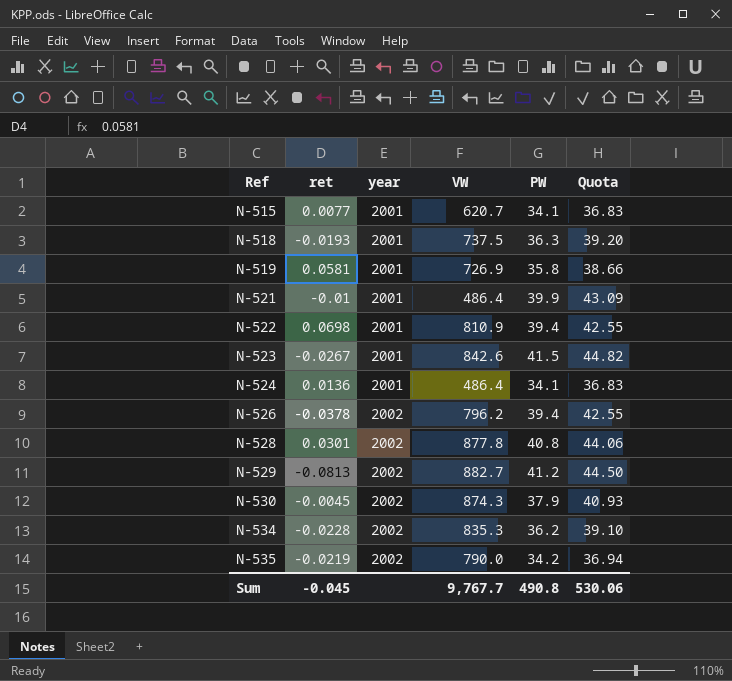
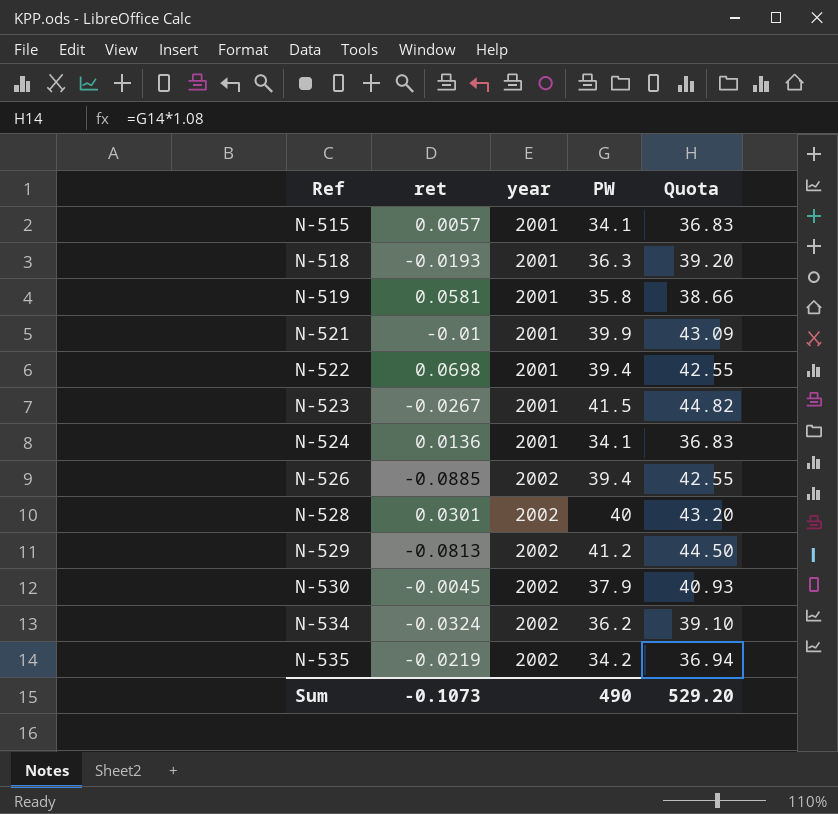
column VW | position: 4 -> none
N-515 | ret: 0.0077 -> 0.0057
N-526 | ret: -0.0378 -> -0.0885
N-528 | PW: 40.8 -> 40
N-528 | Quota: 44.06 -> 43.20
N-534 | ret: -0.0228 -> -0.0324
Sum | ret: -0.045 -> -0.1073
Sum | PW: 490.8 -> 490
Sum | Quota: 530.06 -> 529.20

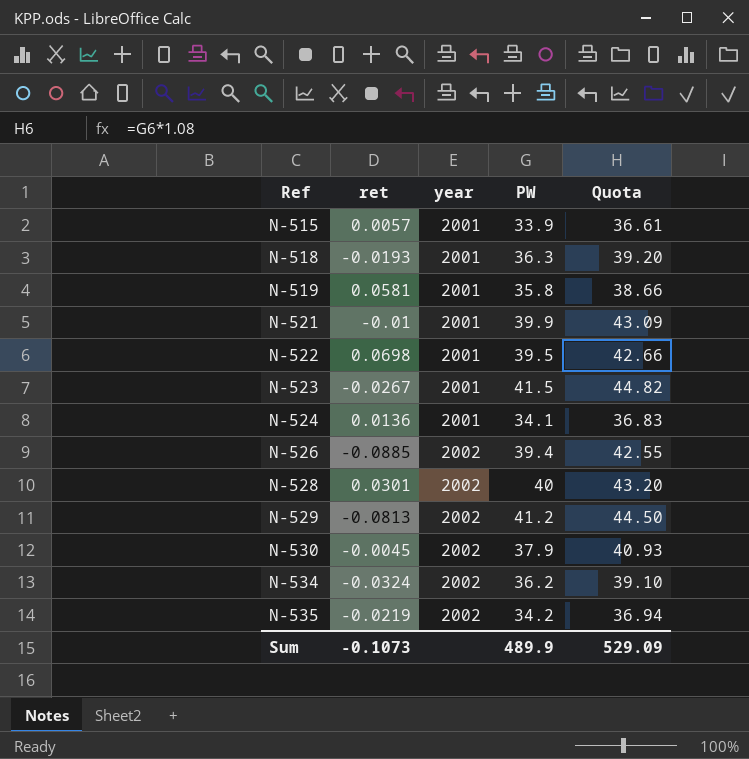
N-515 | PW: 34.1 -> 33.9
N-515 | Quota: 36.83 -> 36.61
N-522 | PW: 39.4 -> 39.5
N-522 | Quota: 42.55 -> 42.66
Sum | PW: 490 -> 489.9
Sum | Quota: 529.20 -> 529.09

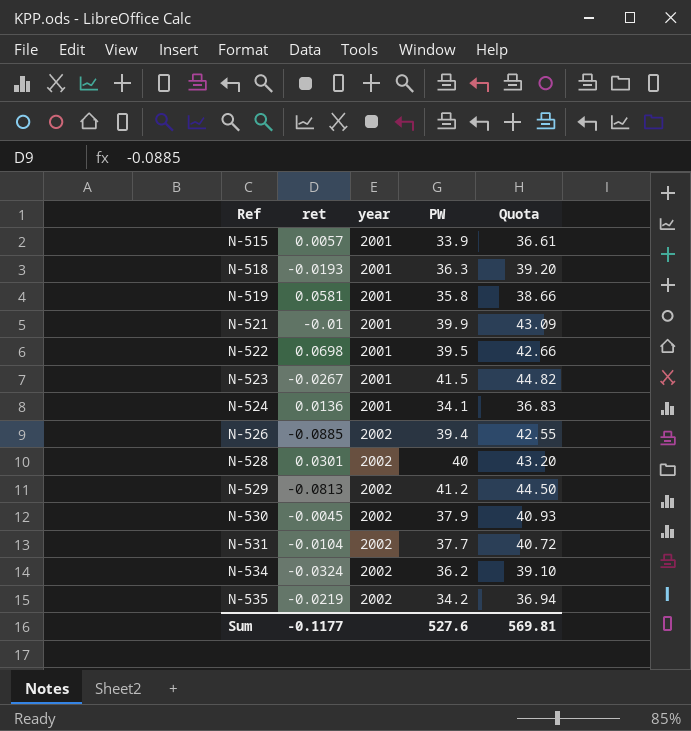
row N-531: none -> -0.0104 | 2002 | 37.7 | 40.72
Sum | ret: -0.1073 -> -0.1177
Sum | PW: 489.9 -> 527.6
Sum | Quota: 529.09 -> 569.81

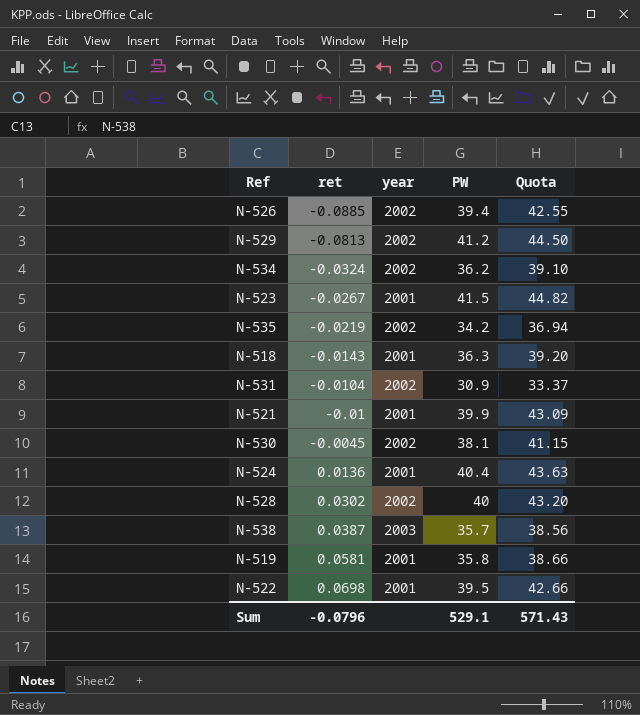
row order: Ref ascending -> ret ascending
row N-515: 0.0057 | 2001 | 33.9 | 36.61 -> none
N-518 | ret: -0.0193 -> -0.0143
N-531 | PW: 37.7 -> 30.9
N-531 | Quota: 40.72 -> 33.37
N-530 | PW: 37.9 -> 38.1
N-530 | Quota: 40.93 -> 41.15
N-524 | PW: 34.1 -> 40.4
N-524 | Quota: 36.83 -> 43.63
N-528 | ret: 0.0301 -> 0.0302
row N-538: none -> 0.0387 | 2003 | 35.7 | 38.56
Sum | ret: -0.1177 -> -0.0796
Sum | PW: 527.6 -> 529.1
Sum | Quota: 569.81 -> 571.43

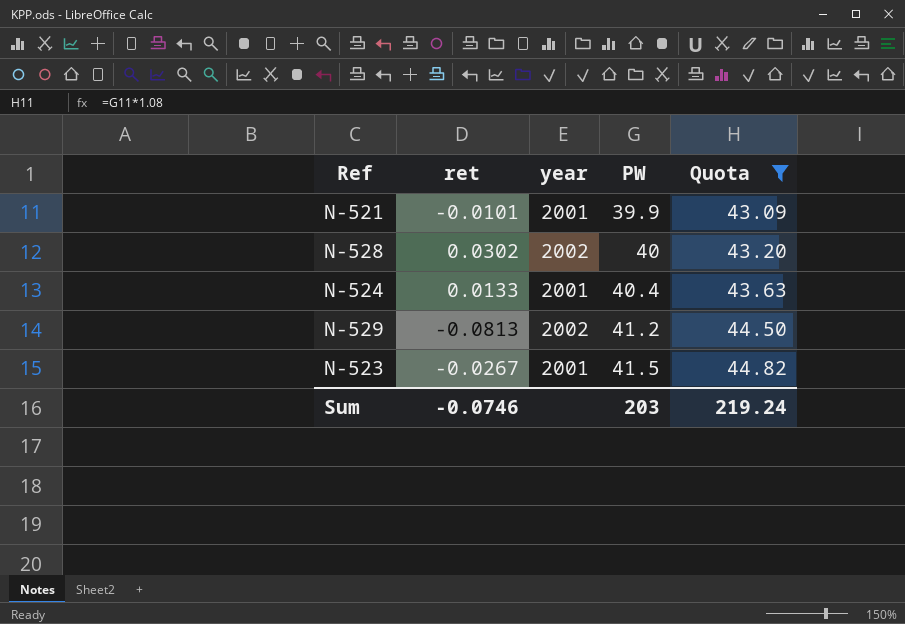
filter: none -> Quota >= 43.09
row order: ret ascending -> PW ascending
N-521 | ret: -0.01 -> -0.0101
N-524 | ret: 0.0136 -> 0.0133
Sum | ret: -0.0796 -> -0.0746
Sum | PW: 529.1 -> 203
Sum | Quota: 571.43 -> 219.24

